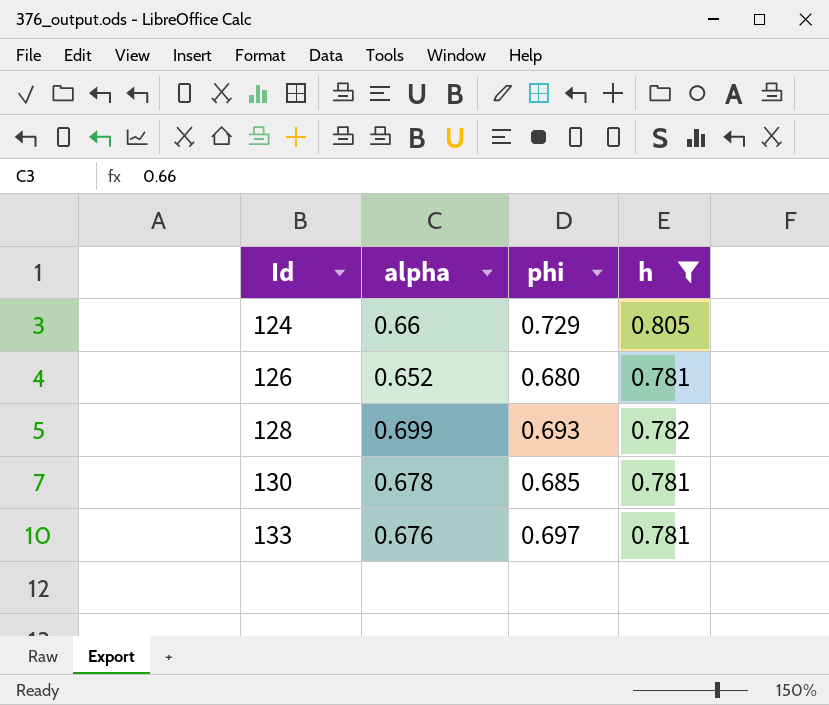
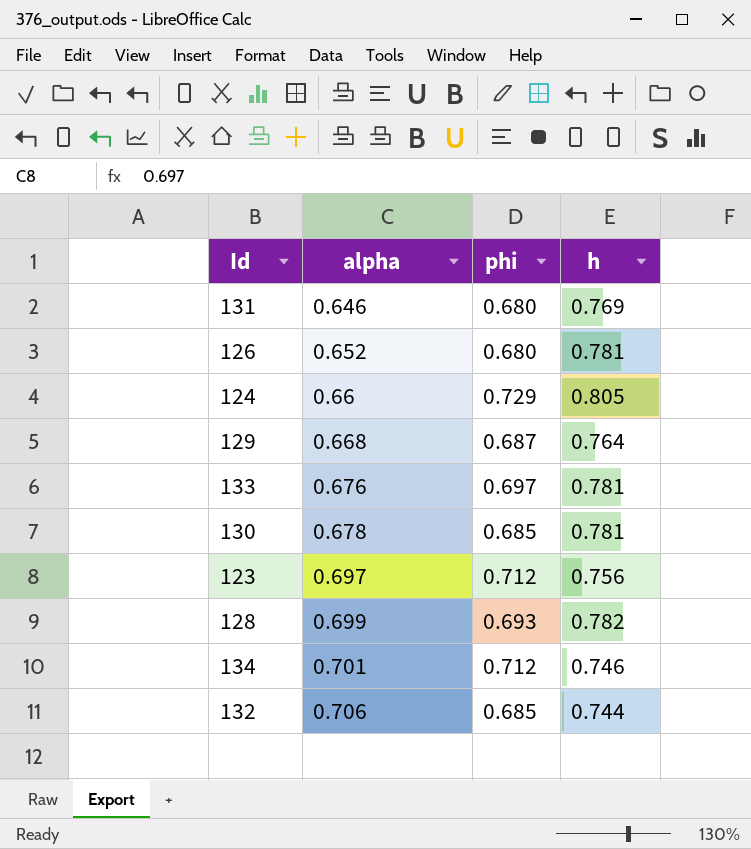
filter: h >= 0.781 -> none
row order: Id ascending -> alpha ascending

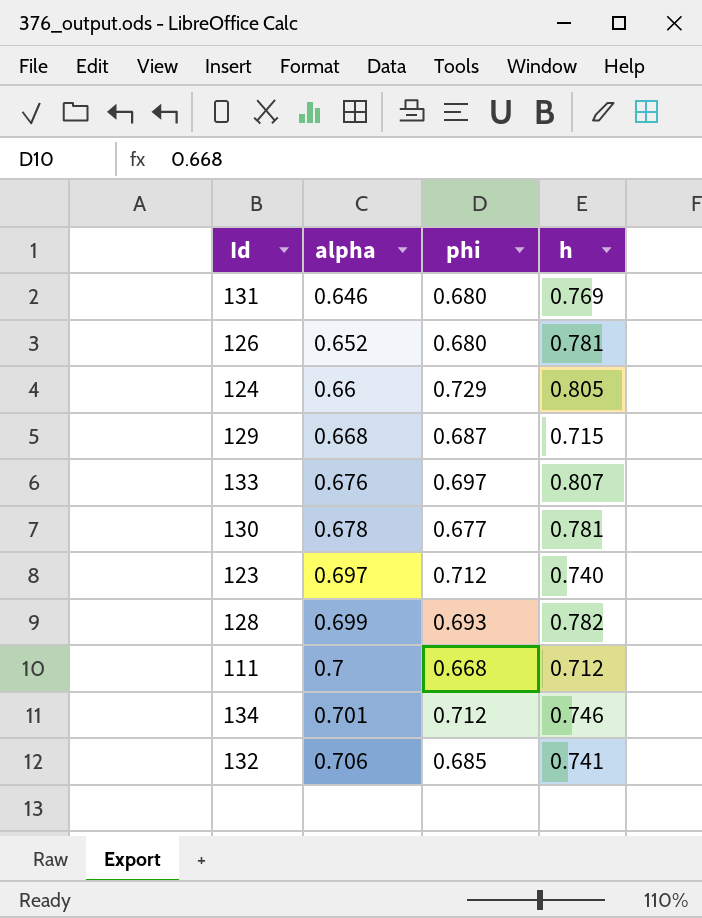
129 | h: 0.764 -> 0.715
133 | h: 0.781 -> 0.807
130 | phi: 0.685 -> 0.677
123 | h: 0.756 -> 0.740
row 111: none -> 0.7 | 0.668 | 0.712
132 | h: 0.744 -> 0.741

